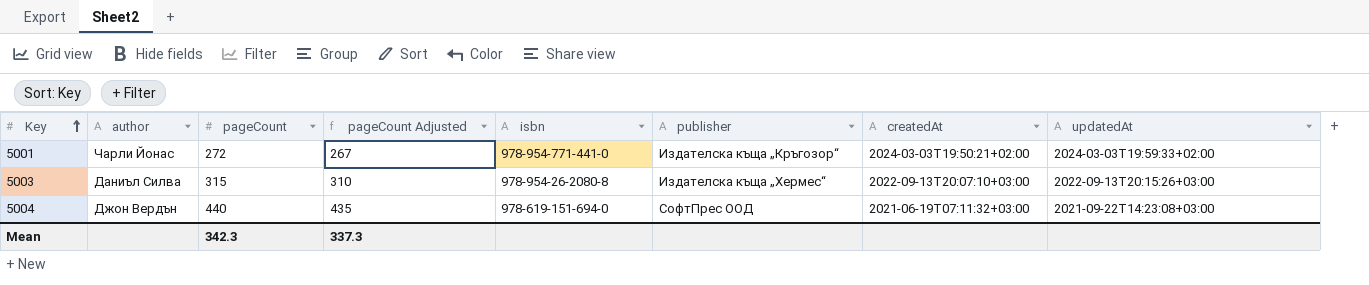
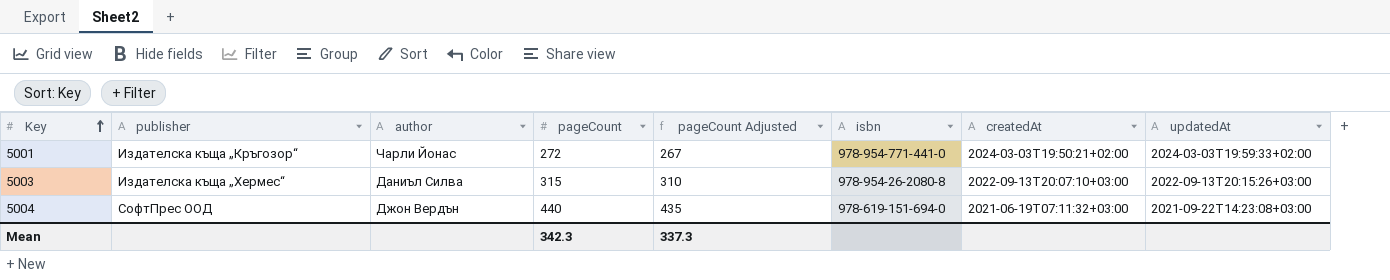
column publisher | position: 6 -> 2

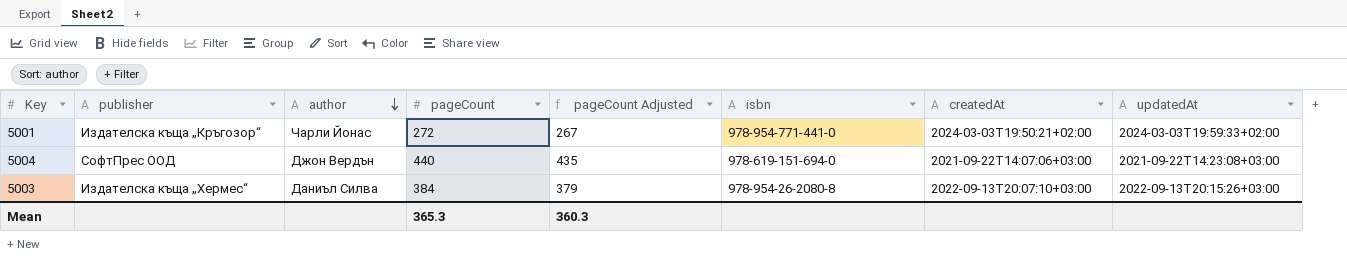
row order: Key ascending -> author descending
5004 | createdAt: 2021-06-19T07:11:32+03:00 -> 2021-09-22T14:07:06+03:00
5003 | pageCount: 315 -> 384
5003 | pageCount Adjusted: 310 -> 379
Mean | pageCount: 342.3 -> 365.3
Mean | pageCount Adjusted: 337.3 -> 360.3

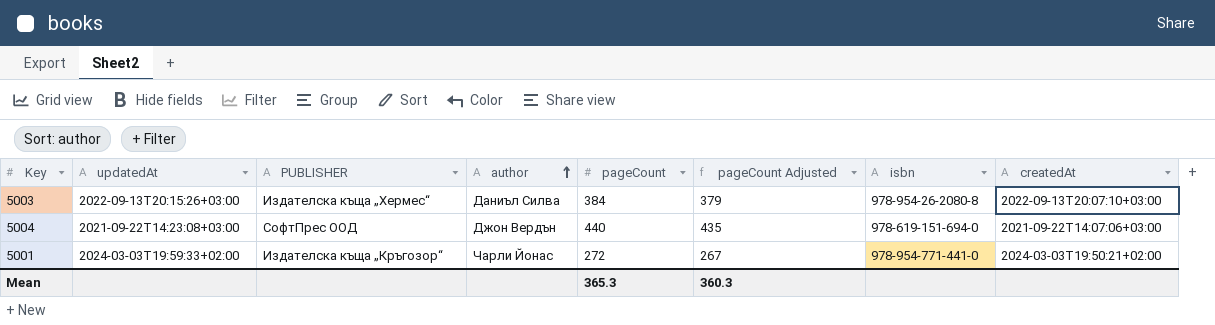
row order: author descending -> author ascending
column updatedAt | position: 8 -> 2
column name: publisher -> PUBLISHER

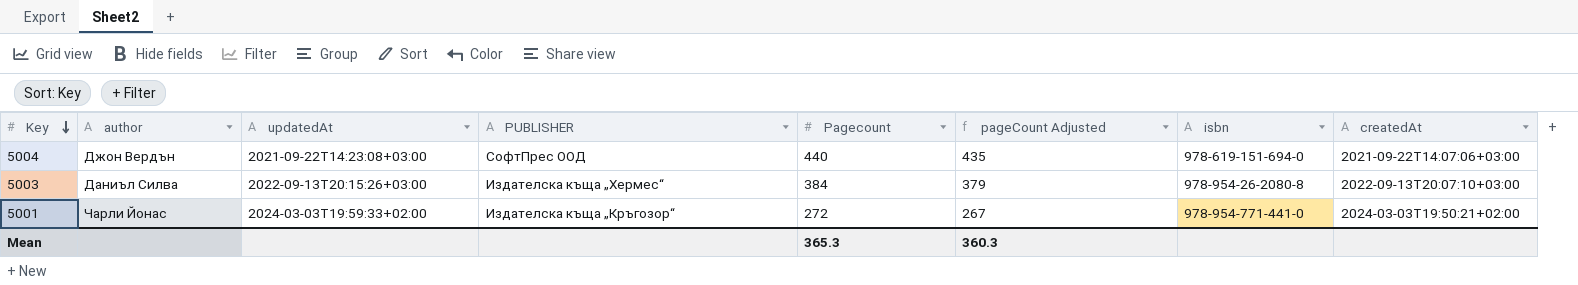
row order: author ascending -> Key descending
column author | position: 4 -> 2
column name: pageCount -> Pagecount

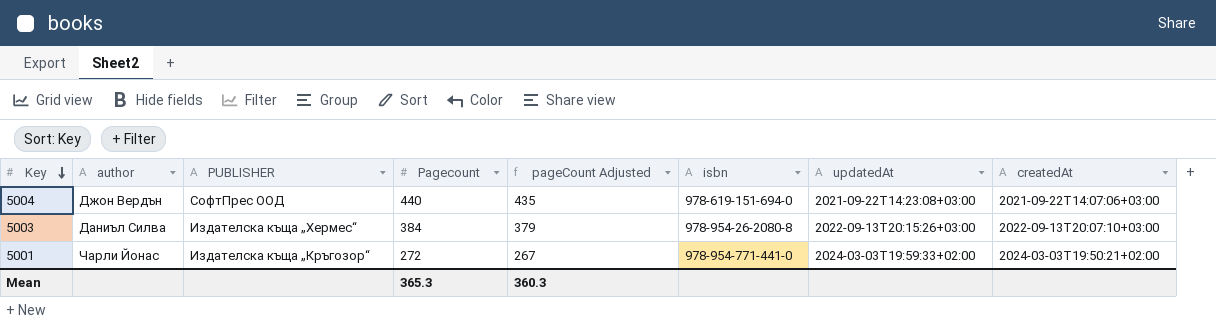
column updatedAt | position: 3 -> 7

